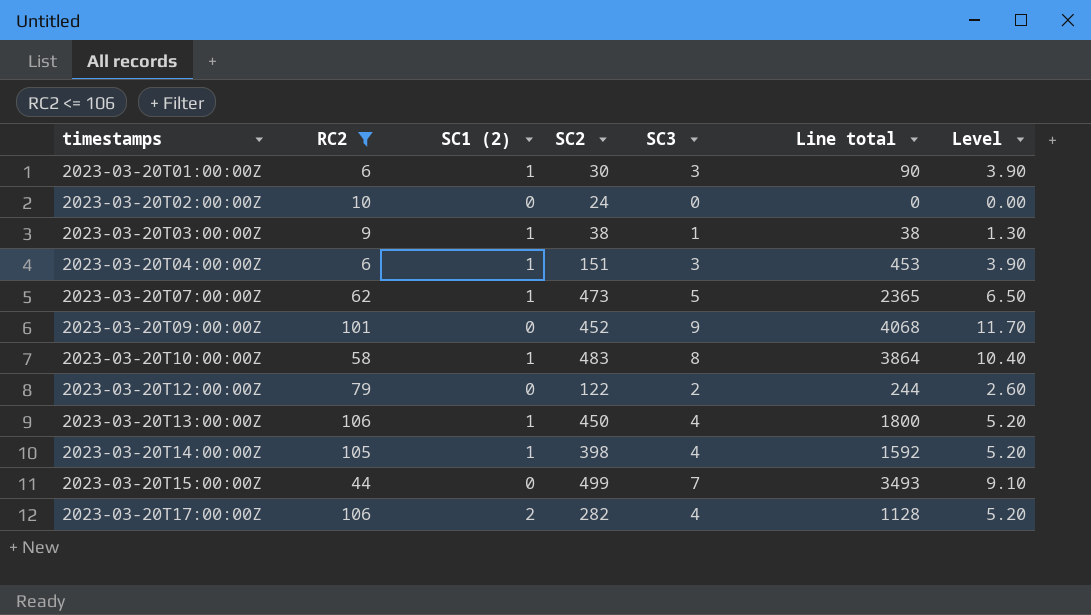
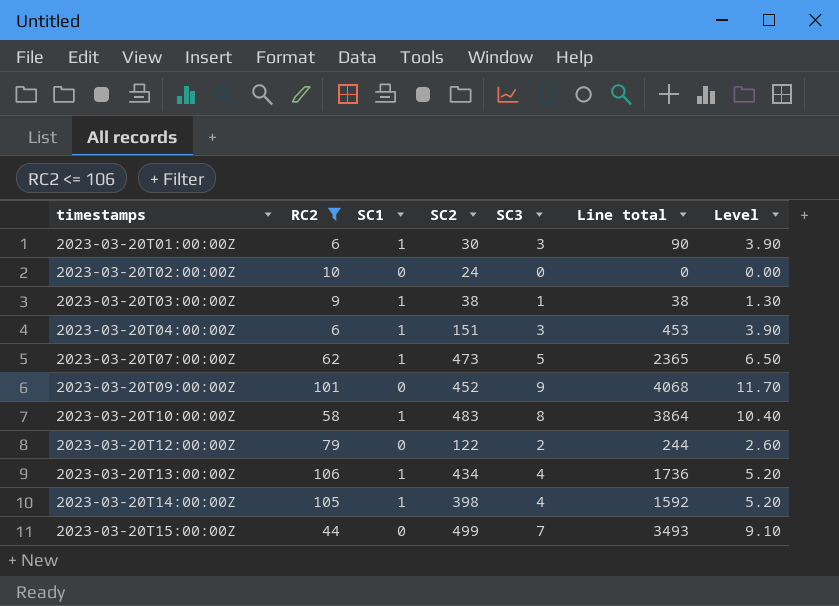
column name: SC1 (2) -> SC1
row 2023-03-20T17:00:00Z: 106 | 2 | 282 | 4 | 1128 | 5.20 -> none
2023-03-20T13:00:00Z | SC2: 450 -> 434
2023-03-20T13:00:00Z | Line total: 1800 -> 1736

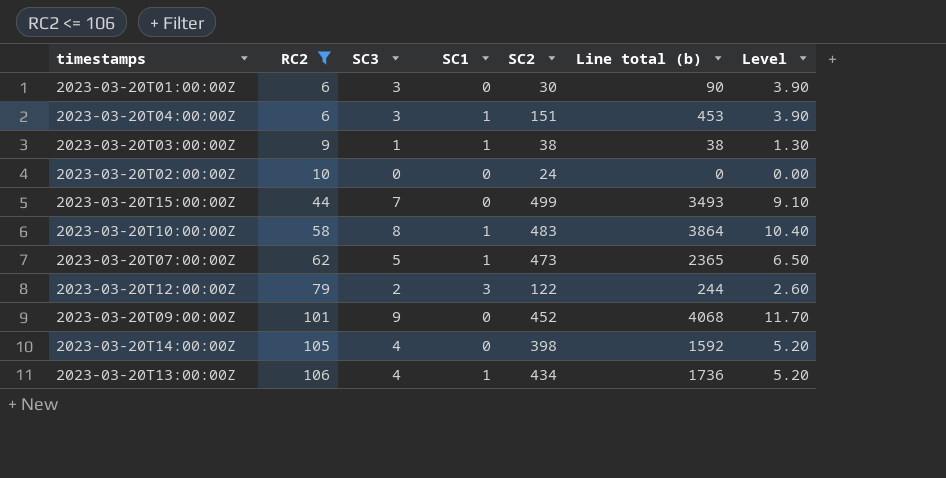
row order: timestamps ascending -> RC2 ascending
column SC3 | position: 5 -> 3
column name: Line total -> Line total (b)
2023-03-20T01:00:00Z | SC1: 1 -> 0
2023-03-20T12:00:00Z | SC1: 0 -> 3
2023-03-20T14:00:00Z | SC1: 1 -> 0

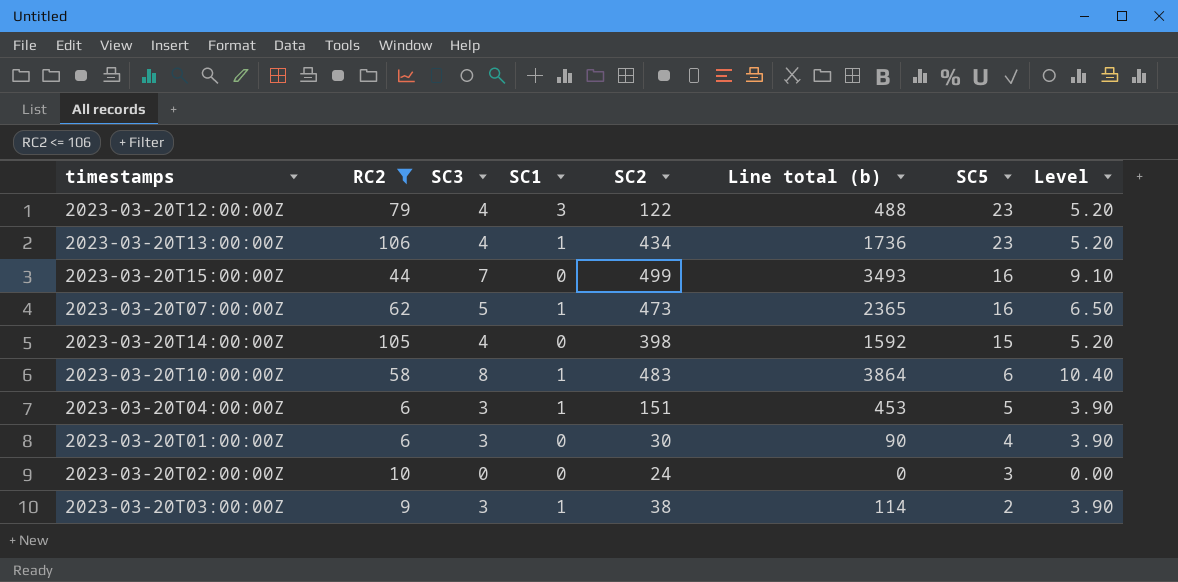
row order: RC2 ascending -> SC5 descending
column SC5 | position: none -> 7
row 2023-03-20T09:00:00Z: 101 | 9 | 0 | 452 | 4068 | 11.70 -> none
2023-03-20T12:00:00Z | SC3: 2 -> 4
2023-03-20T12:00:00Z | Line total (b): 244 -> 488
2023-03-20T12:00:00Z | Level: 2.60 -> 5.20
2023-03-20T03:00:00Z | SC3: 1 -> 3
2023-03-20T03:00:00Z | Line total (b): 38 -> 114
2023-03-20T03:00:00Z | Level: 1.30 -> 3.90

